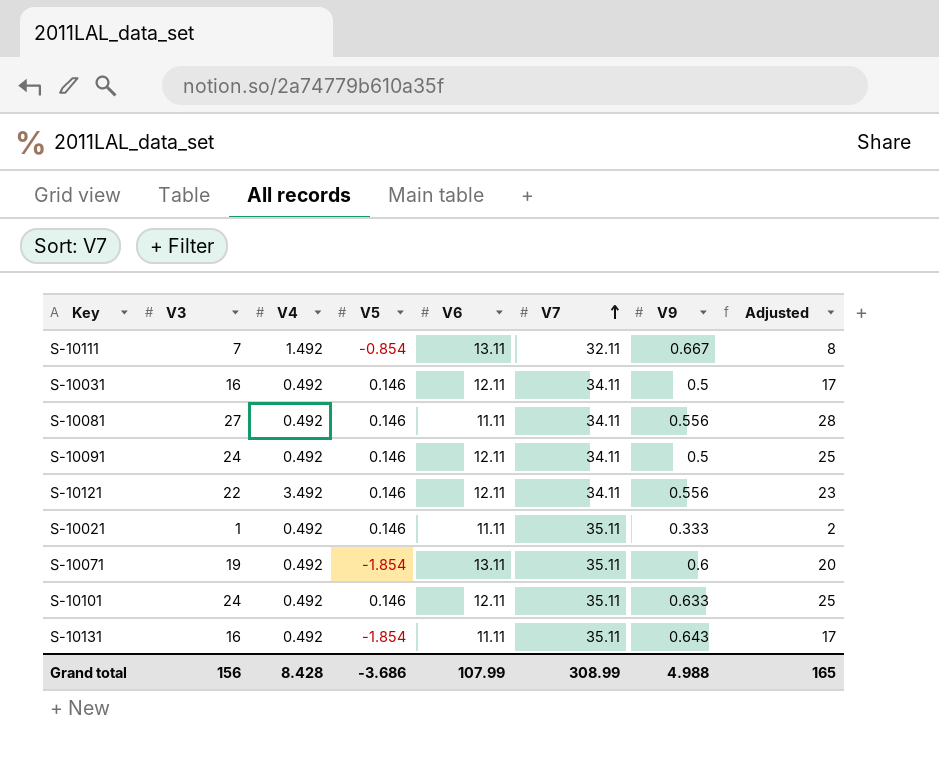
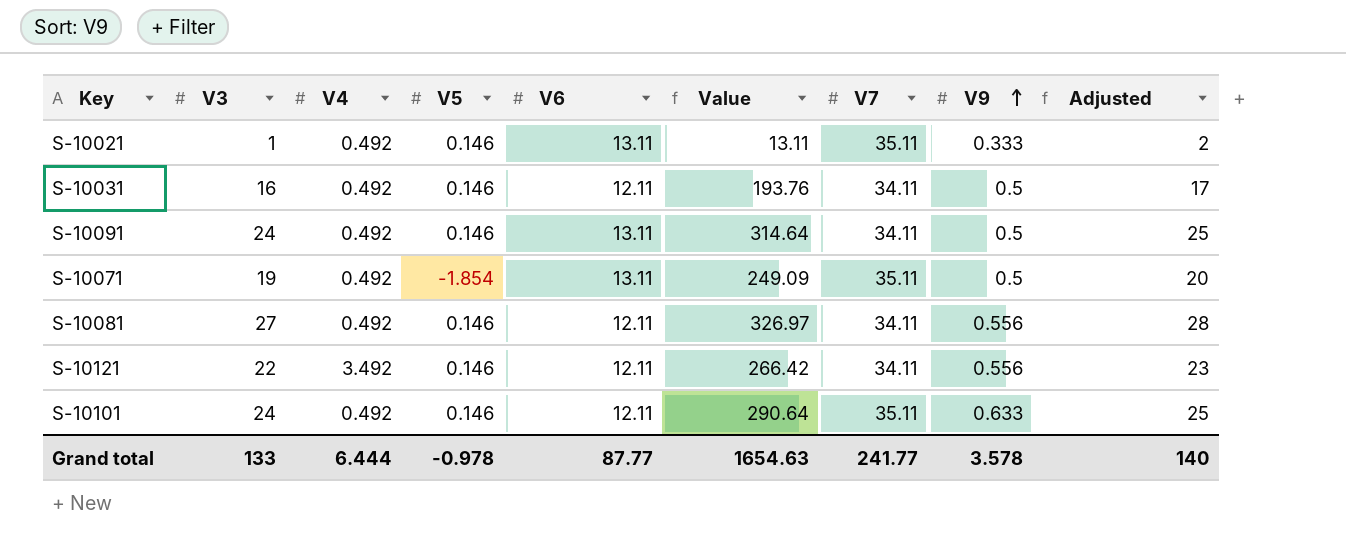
row order: V7 ascending -> V9 ascending
column Value | formula: none -> [V3] * [V6]
row S-10111: 7 | 1.492 | -0.854 | 13.11 | 32.11 | 0.667 | 8 -> none
row S-10131: 16 | 0.492 | -1.854 | 11.11 | 35.11 | 0.643 | 17 -> none
S-10021 | V6: 11.11 -> 13.11
S-10091 | V6: 12.11 -> 13.11
S-10071 | V9: 0.6 -> 0.5
S-10081 | V6: 11.11 -> 12.11
Grand total | V3: 156 -> 133
Grand total | V4: 8.428 -> 6.444
Grand total | V5: -3.686 -> -0.978
Grand total | V6: 107.99 -> 87.77
Grand total | V7: 308.99 -> 241.77
Grand total | V9: 4.988 -> 3.578
Grand total | Adjusted: 165 -> 140

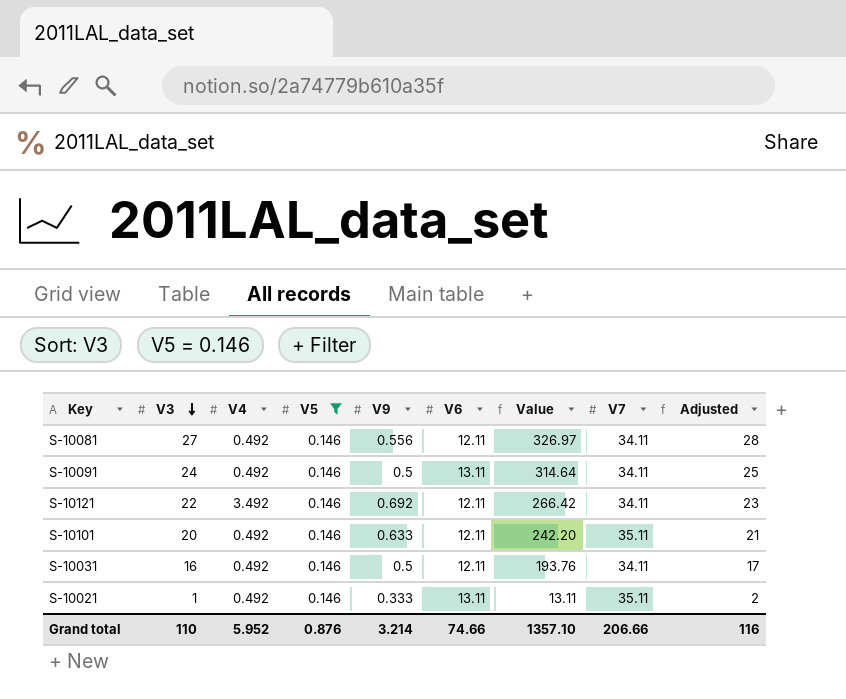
filter: none -> V5 = 0.146
row order: V9 ascending -> V3 descending
column V9 | position: 8 -> 5
S-10121 | V9: 0.556 -> 0.692
S-10101 | V3: 24 -> 20
S-10101 | Value: 290.64 -> 242.20
S-10101 | Adjusted: 25 -> 21
Grand total | V3: 133 -> 110
Grand total | V4: 6.444 -> 5.952
Grand total | V5: -0.978 -> 0.876
Grand total | V9: 3.578 -> 3.214
Grand total | V6: 87.77 -> 74.66
Grand total | Value: 1654.63 -> 1357.10
Grand total | V7: 241.77 -> 206.66
Grand total | Adjusted: 140 -> 116

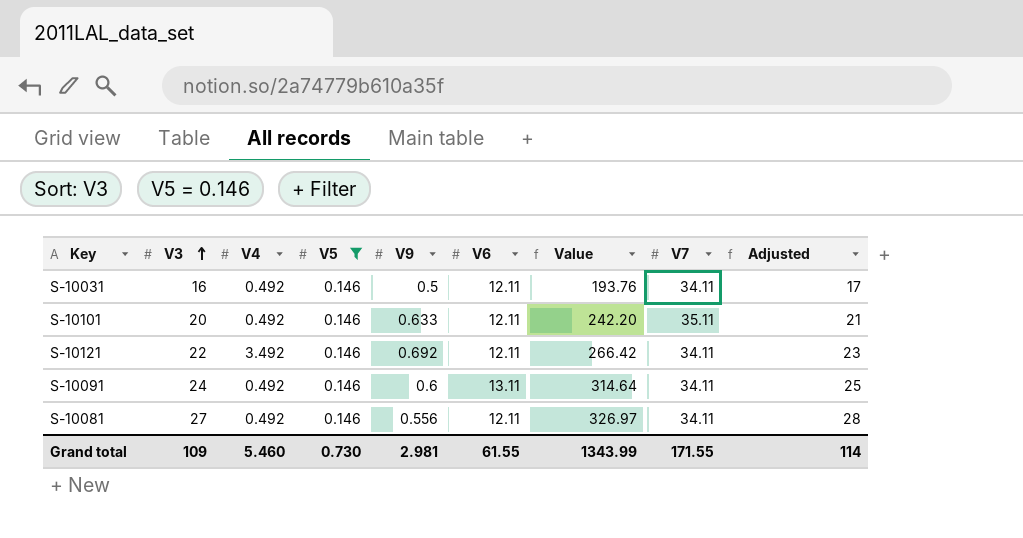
row order: V3 descending -> V3 ascending
row S-10021: 1 | 0.492 | 0.146 | 0.333 | 13.11 | 13.11 | 35.11 | 2 -> none
S-10091 | V9: 0.5 -> 0.6
Grand total | V3: 110 -> 109
Grand total | V4: 5.952 -> 5.460
Grand total | V5: 0.876 -> 0.730
Grand total | V9: 3.214 -> 2.981
Grand total | V6: 74.66 -> 61.55
Grand total | Value: 1357.10 -> 1343.99
Grand total | V7: 206.66 -> 171.55
Grand total | Adjusted: 116 -> 114

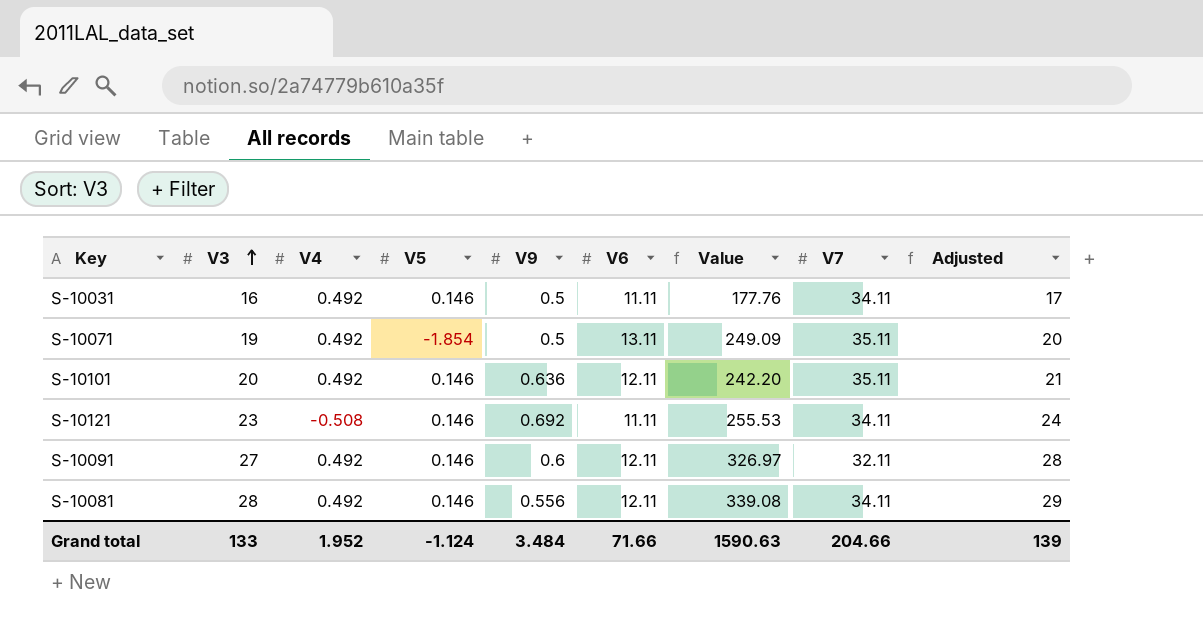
filter: V5 = 0.146 -> none
S-10031 | V6: 12.11 -> 11.11
S-10031 | Value: 193.76 -> 177.76
S-10101 | V9: 0.633 -> 0.636
S-10121 | V3: 22 -> 23
S-10121 | V4: 3.492 -> -0.508
S-10121 | V6: 12.11 -> 11.11
S-10121 | Value: 266.42 -> 255.53
S-10121 | Adjusted: 23 -> 24
S-10091 | V3: 24 -> 27
S-10091 | V6: 13.11 -> 12.11
S-10091 | Value: 314.64 -> 326.97
S-10091 | V7: 34.11 -> 32.11
S-10091 | Adjusted: 25 -> 28
S-10081 | V3: 27 -> 28
S-10081 | Value: 326.97 -> 339.08
S-10081 | Adjusted: 28 -> 29
Grand total | V3: 109 -> 133
Grand total | V4: 5.460 -> 1.952
Grand total | V5: 0.730 -> -1.124
Grand total | V9: 2.981 -> 3.484
Grand total | V6: 61.55 -> 71.66
Grand total | Value: 1343.99 -> 1590.63
Grand total | V7: 171.55 -> 204.66
Grand total | Adjusted: 114 -> 139

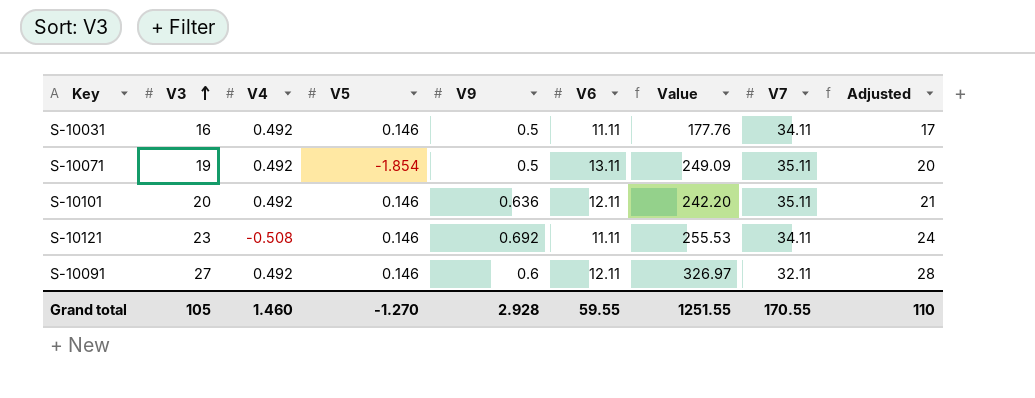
row S-10081: 28 | 0.492 | 0.146 | 0.556 | 12.11 | 339.08 | 34.11 | 29 -> none
Grand total | V3: 133 -> 105
Grand total | V4: 1.952 -> 1.460
Grand total | V5: -1.124 -> -1.270
Grand total | V9: 3.484 -> 2.928
Grand total | V6: 71.66 -> 59.55
Grand total | Value: 1590.63 -> 1251.55
Grand total | V7: 204.66 -> 170.55
Grand total | Adjusted: 139 -> 110

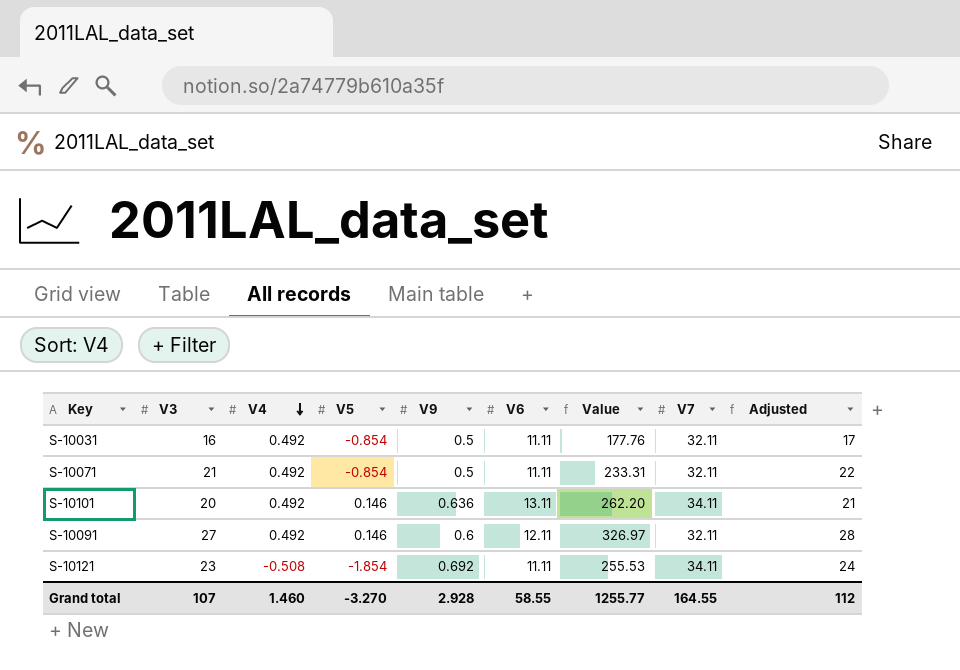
row order: V3 ascending -> V4 descending
S-10031 | V5: 0.146 -> -0.854
S-10031 | V7: 34.11 -> 32.11
S-10071 | V3: 19 -> 21
S-10071 | V5: -1.854 -> -0.854
S-10071 | V6: 13.11 -> 11.11
S-10071 | Value: 249.09 -> 233.31
S-10071 | V7: 35.11 -> 32.11
S-10071 | Adjusted: 20 -> 22
S-10101 | V6: 12.11 -> 13.11
S-10101 | Value: 242.20 -> 262.20
S-10101 | V7: 35.11 -> 34.11
S-10121 | V5: 0.146 -> -1.854
Grand total | V3: 105 -> 107
Grand total | V5: -1.270 -> -3.270
Grand total | V6: 59.55 -> 58.55
Grand total | Value: 1251.55 -> 1255.77
Grand total | V7: 170.55 -> 164.55
Grand total | Adjusted: 110 -> 112

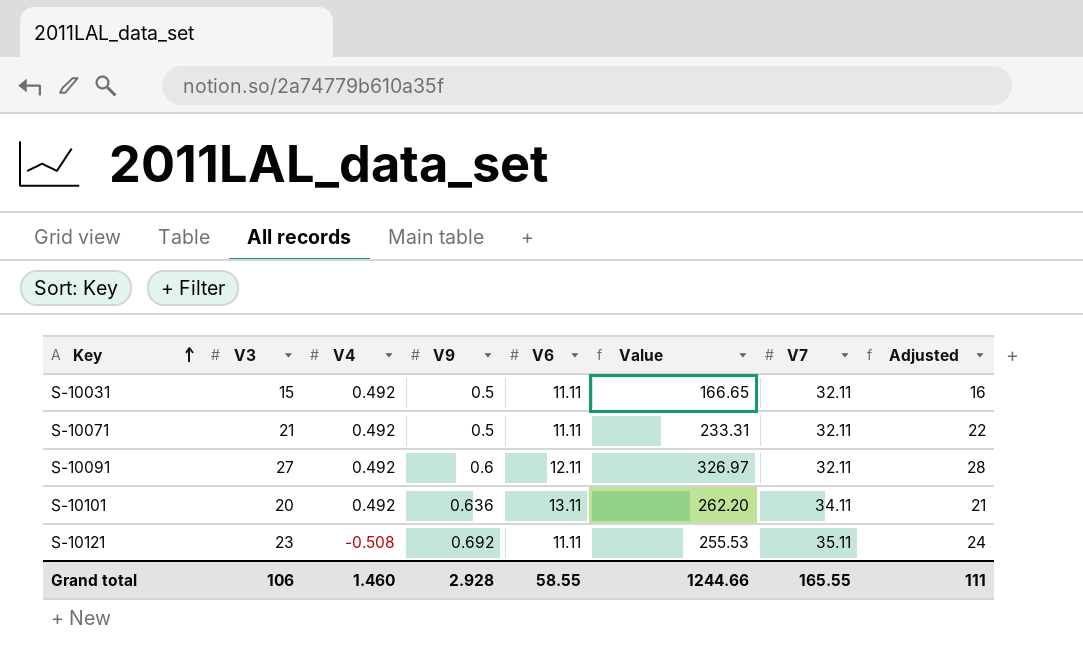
row order: V4 descending -> Key ascending
column V5 | position: 4 -> none
S-10031 | V3: 16 -> 15
S-10031 | Value: 177.76 -> 166.65
S-10031 | Adjusted: 17 -> 16
S-10121 | V7: 34.11 -> 35.11
Grand total | V3: 107 -> 106
Grand total | Value: 1255.77 -> 1244.66
Grand total | V7: 164.55 -> 165.55
Grand total | Adjusted: 112 -> 111

